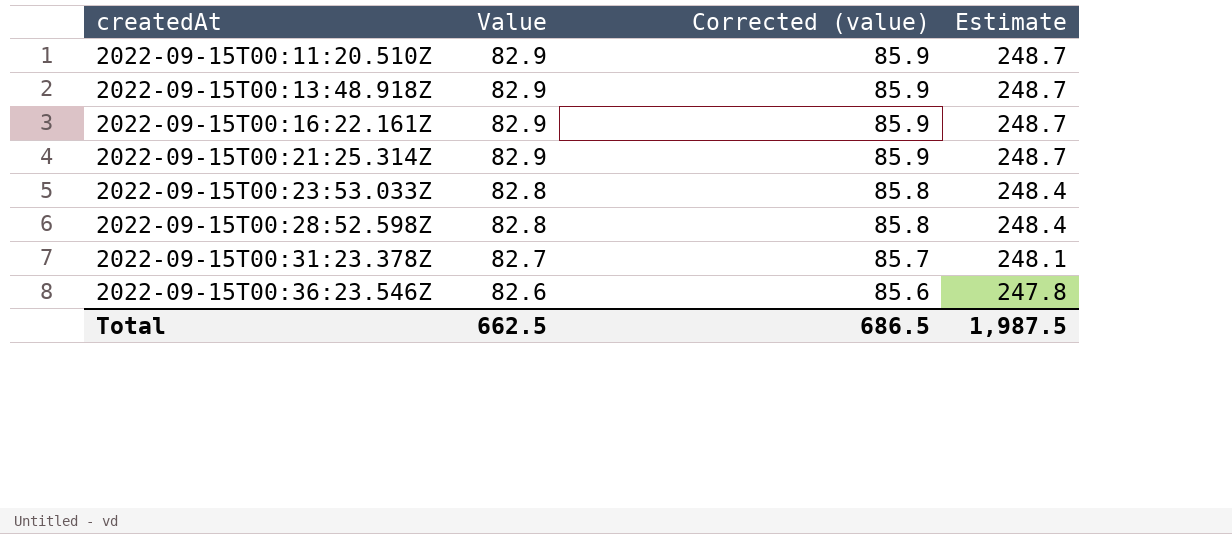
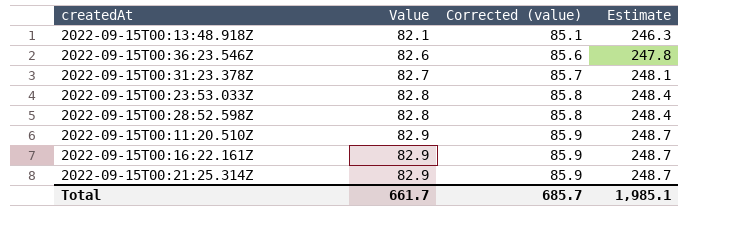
row order: createdAt ascending -> Value ascending
2022-09-15T00:13:48.918Z | Value: 82.9 -> 82.1
2022-09-15T00:13:48.918Z | Corrected (value): 85.9 -> 85.1
2022-09-15T00:13:48.918Z | Estimate: 248.7 -> 246.3
Total | Value: 662.5 -> 661.7
Total | Corrected (value): 686.5 -> 685.7
Total | Estimate: 1,987.5 -> 1,985.1

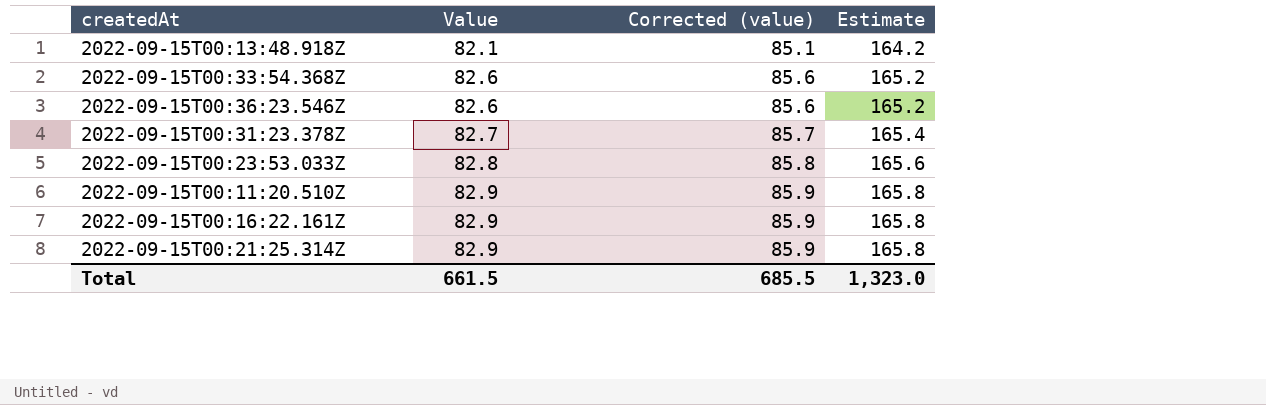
column Estimate | formula: [Value] * 3 -> [Value] * 2
row 2022-09-15T00:28:52.598Z: 82.8 | 85.8 | 248.4 -> none
row 2022-09-15T00:33:54.368Z: none -> 82.6 | 85.6 | 165.2
Total | Value: 661.7 -> 661.5
Total | Corrected (value): 685.7 -> 685.5
Total | Estimate: 1,985.1 -> 1,323.0

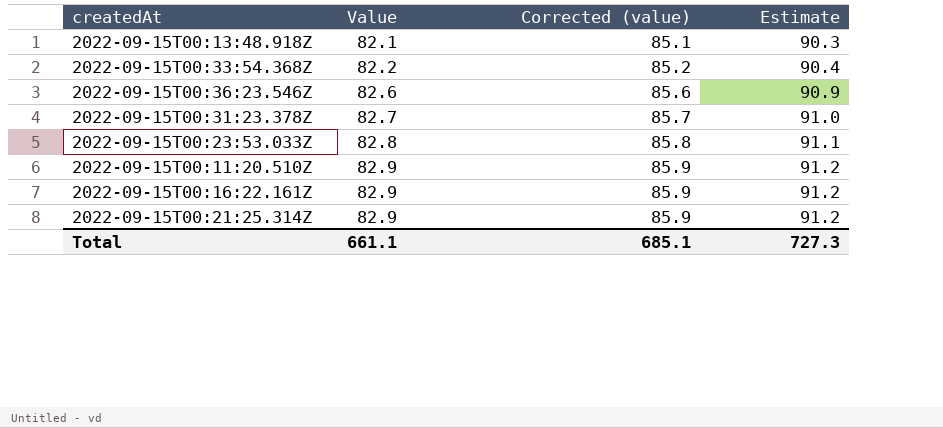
column Estimate | formula: [Value] * 2 -> [Value] * 1.1
2022-09-15T00:33:54.368Z | Value: 82.6 -> 82.2
2022-09-15T00:33:54.368Z | Corrected (value): 85.6 -> 85.2
Total | Value: 661.5 -> 661.1
Total | Corrected (value): 685.5 -> 685.1
Total | Estimate: 1,323.0 -> 727.3

